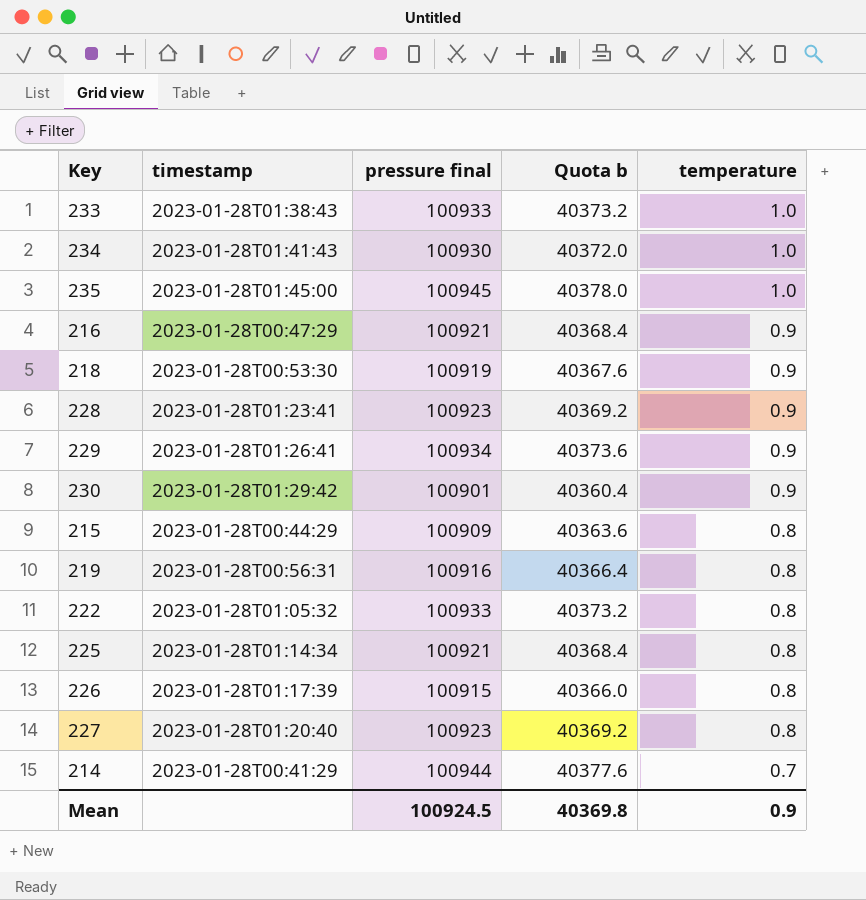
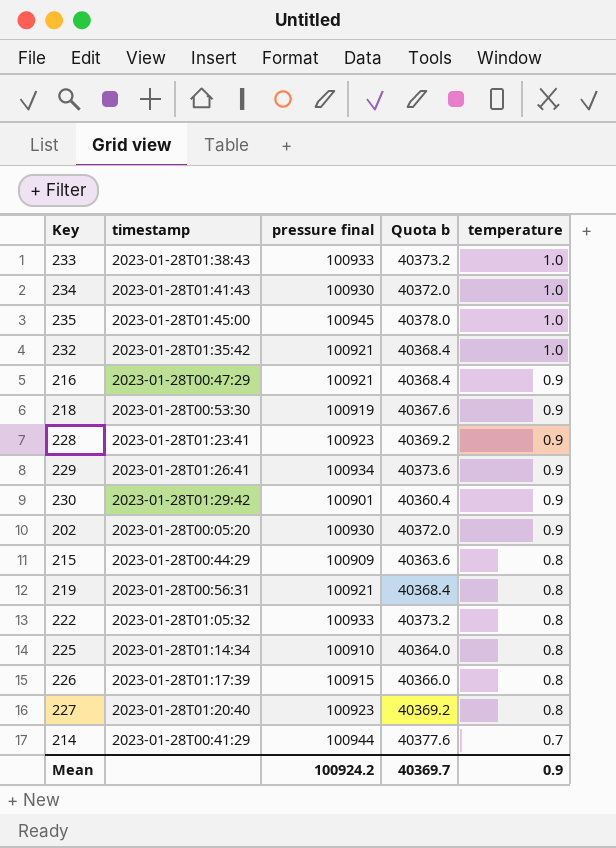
row 232: none -> 2023-01-28T01:35:42 | 100921 | 40368.4 | 1.0
row 202: none -> 2023-01-28T00:05:20 | 100930 | 40372.0 | 0.9
219 | pressure final: 100916 -> 100921
219 | Quota b: 40366.4 -> 40368.4
225 | pressure final: 100921 -> 100910
225 | Quota b: 40368.4 -> 40364.0
Mean | pressure final: 100924.5 -> 100924.2
Mean | Quota b: 40369.8 -> 40369.7

